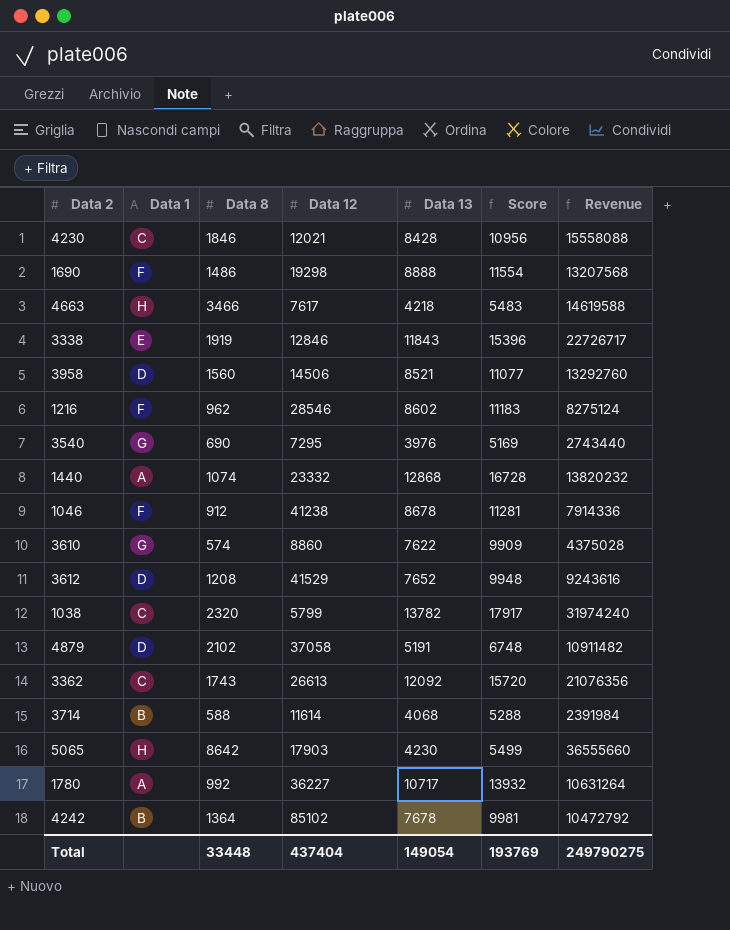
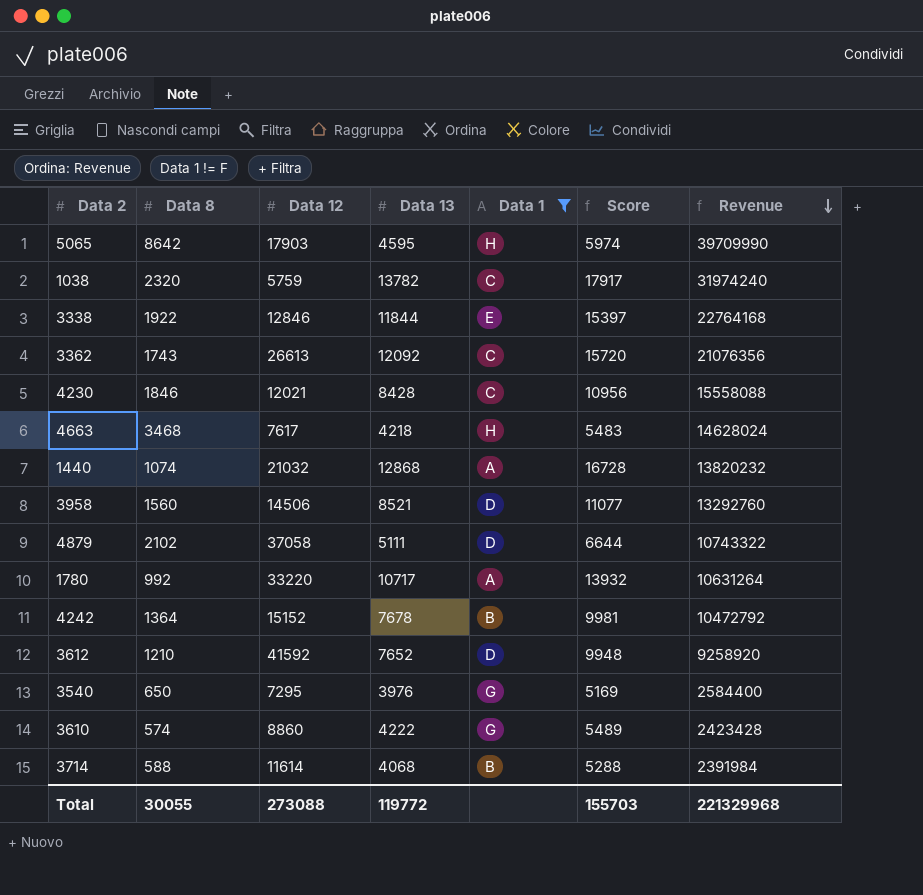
filter: none -> Data 1 != F
row order: none -> Revenue descending
column Data 1 | position: 2 -> 5
5065 | Data 13: 4230 -> 4595
5065 | Score: 5499 -> 5974
5065 | Revenue: 36555660 -> 39709990
1038 | Data 12: 5799 -> 5759
3338 | Data 8: 1919 -> 1922
3338 | Data 13: 11843 -> 11844
3338 | Score: 15396 -> 15397
3338 | Revenue: 22726717 -> 22764168
4663 | Data 8: 3466 -> 3468
4663 | Revenue: 14619588 -> 14628024
1440 | Data 12: 23332 -> 21032
4879 | Data 13: 5191 -> 5111
4879 | Score: 6748 -> 6644
4879 | Revenue: 10911482 -> 10743322
1780 | Data 12: 36227 -> 33220
4242 | Data 12: 85102 -> 15152
3612 | Data 8: 1208 -> 1210
3612 | Data 12: 41529 -> 41592
3612 | Revenue: 9243616 -> 9258920
3540 | Data 8: 690 -> 650
3540 | Revenue: 2743440 -> 2584400
3610 | Data 13: 7622 -> 4222
3610 | Score: 9909 -> 5489
3610 | Revenue: 4375028 -> 2423428
Total | Data 8: 33448 -> 30055
Total | Data 12: 437404 -> 273088
Total | Data 13: 149054 -> 119772
Total | Score: 193769 -> 155703
Total | Revenue: 249790275 -> 221329968

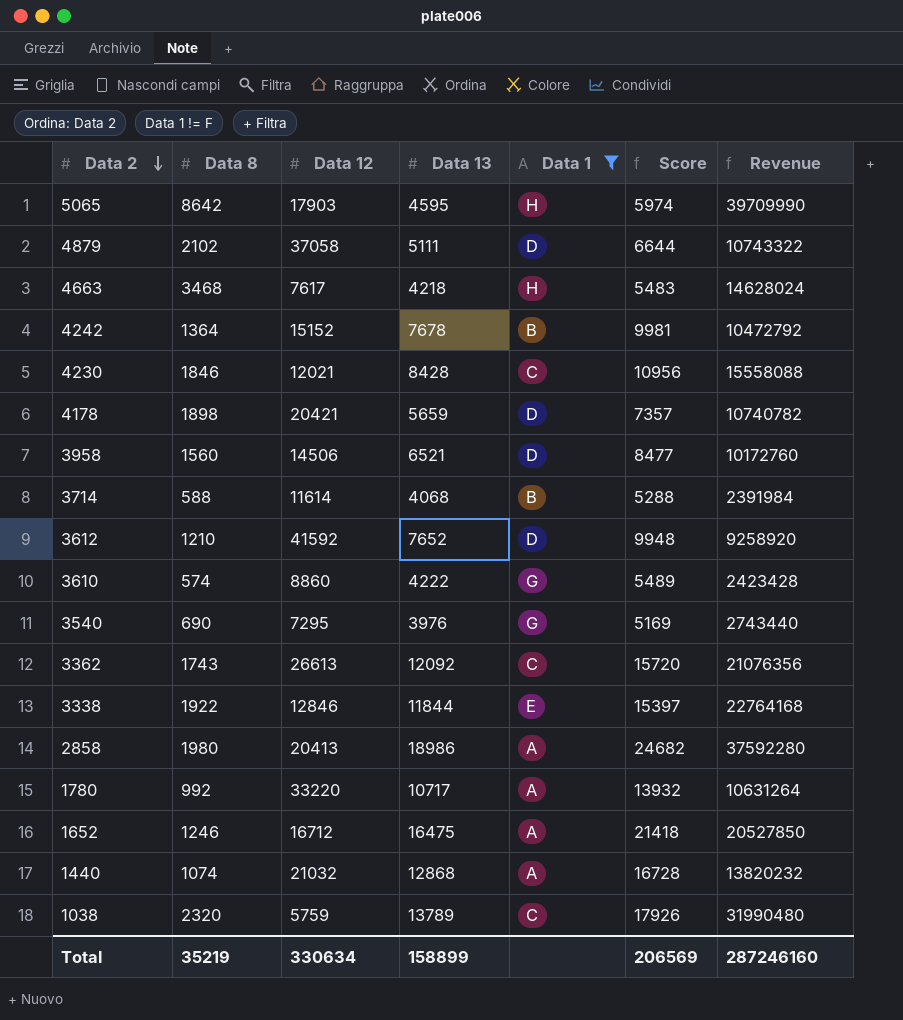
row order: Revenue descending -> Data 2 descending
row 4178: none -> 1898 | 20421 | 5659 | D | 7357 | 10740782
3958 | Data 13: 8521 -> 6521
3958 | Score: 11077 -> 8477
3958 | Revenue: 13292760 -> 10172760
3540 | Data 8: 650 -> 690
3540 | Revenue: 2584400 -> 2743440
row 2858: none -> 1980 | 20413 | 18986 | A | 24682 | 37592280
row 1652: none -> 1246 | 16712 | 16475 | A | 21418 | 20527850
1038 | Data 13: 13782 -> 13789
1038 | Score: 17917 -> 17926
1038 | Revenue: 31974240 -> 31990480
Total | Data 8: 30055 -> 35219
Total | Data 12: 273088 -> 330634
Total | Data 13: 119772 -> 158899
Total | Score: 155703 -> 206569
Total | Revenue: 221329968 -> 287246160

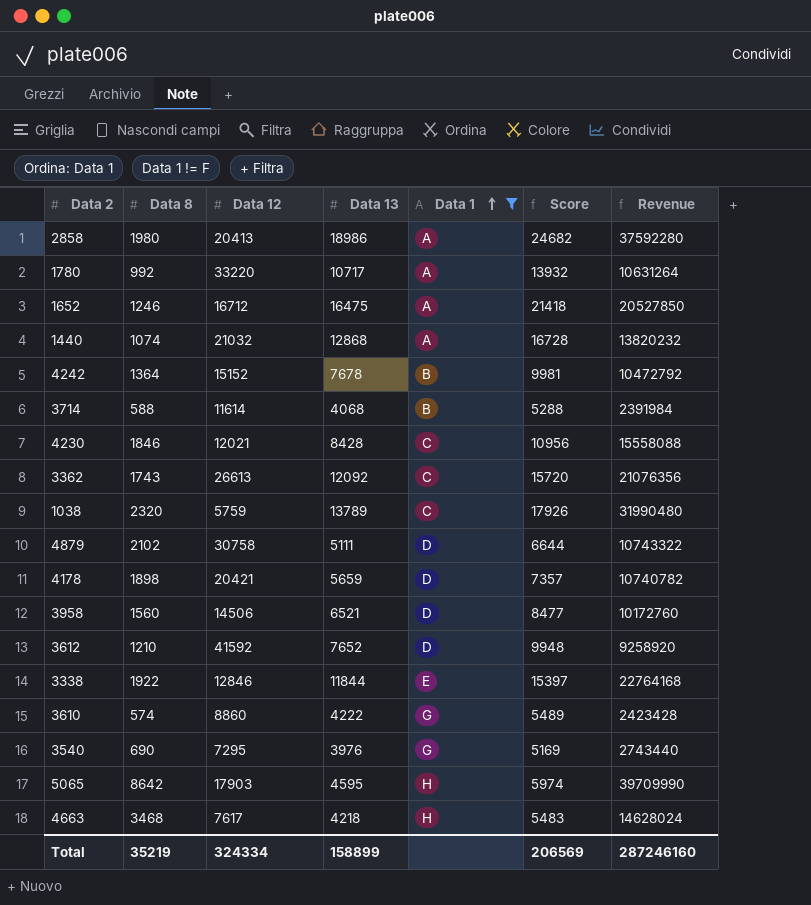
row order: Data 2 descending -> Data 1 ascending
4879 | Data 12: 37058 -> 30758
Total | Data 12: 330634 -> 324334

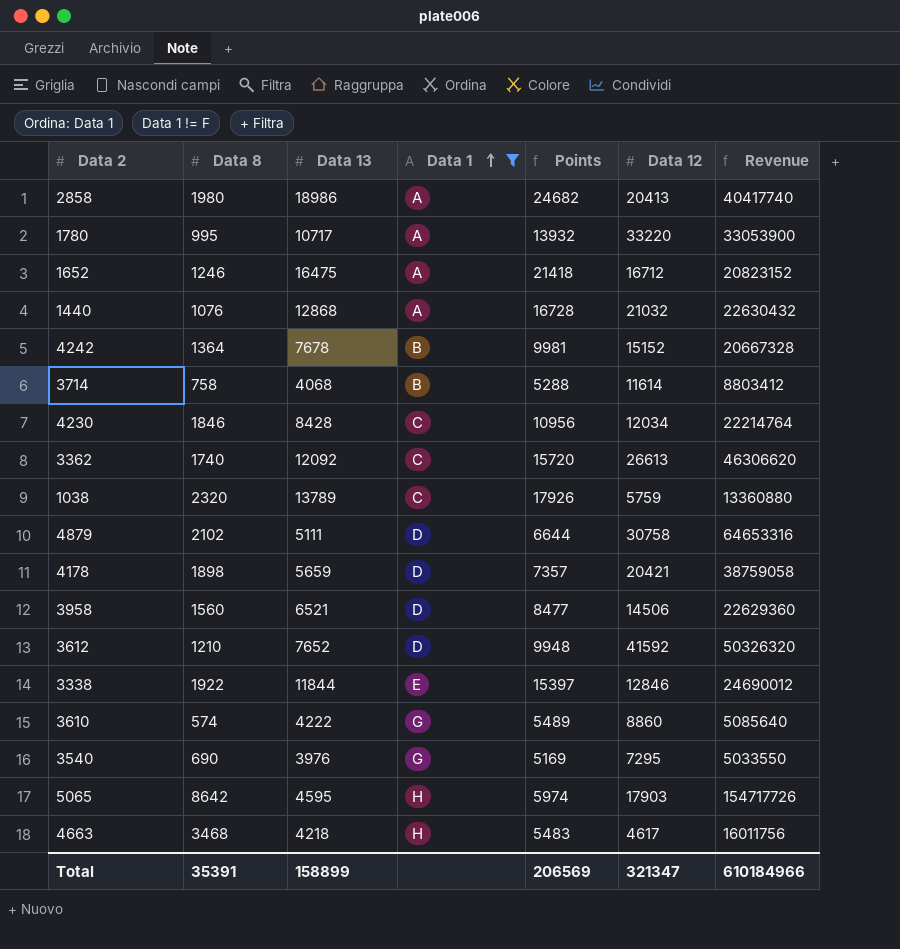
column name: Score -> Points
column Data 12 | position: 3 -> 6
column Revenue | formula: [Data 8] * [Data 13] -> [Data 8] * [Data 12]
1780 | Data 8: 992 -> 995
1440 | Data 8: 1074 -> 1076
3714 | Data 8: 588 -> 758
4230 | Data 12: 12021 -> 12034
3362 | Data 8: 1743 -> 1740
4663 | Data 12: 7617 -> 4617
Total | Data 8: 35219 -> 35391
Total | Data 12: 324334 -> 321347
Total | Revenue: 287246160 -> 610184966

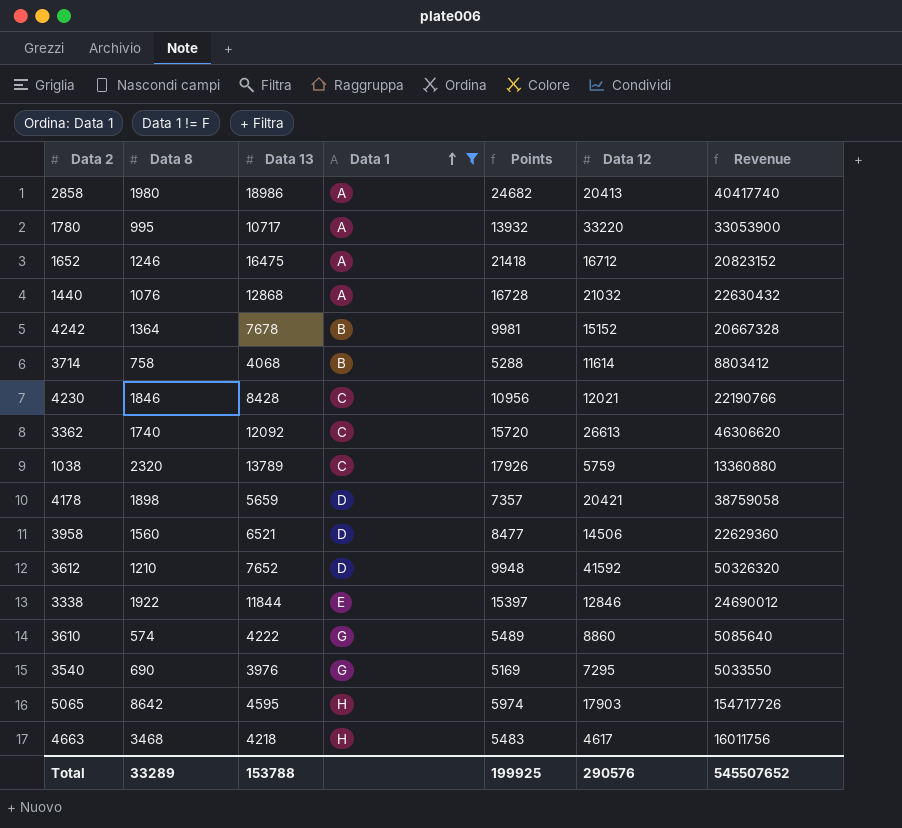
row 4879: 2102 | 5111 | D | 6644 | 30758 | 64653316 -> none
4230 | Data 12: 12034 -> 12021
4230 | Revenue: 22214764 -> 22190766
Total | Data 8: 35391 -> 33289
Total | Data 13: 158899 -> 153788
Total | Points: 206569 -> 199925
Total | Data 12: 321347 -> 290576
Total | Revenue: 610184966 -> 545507652

